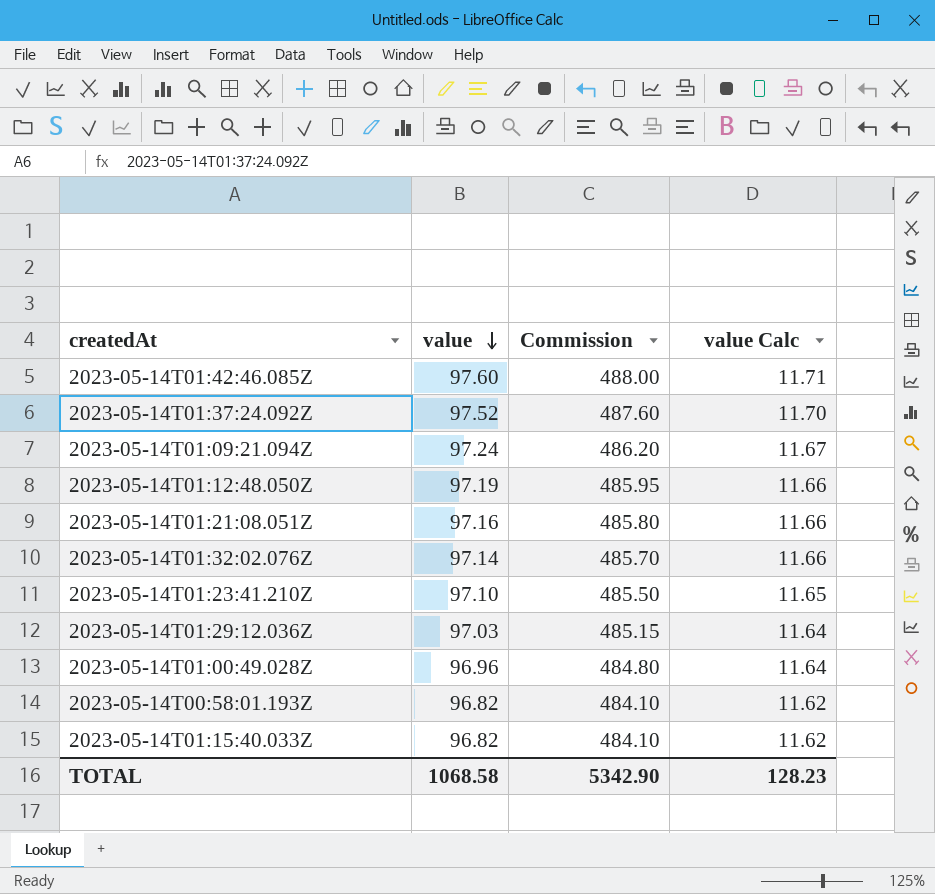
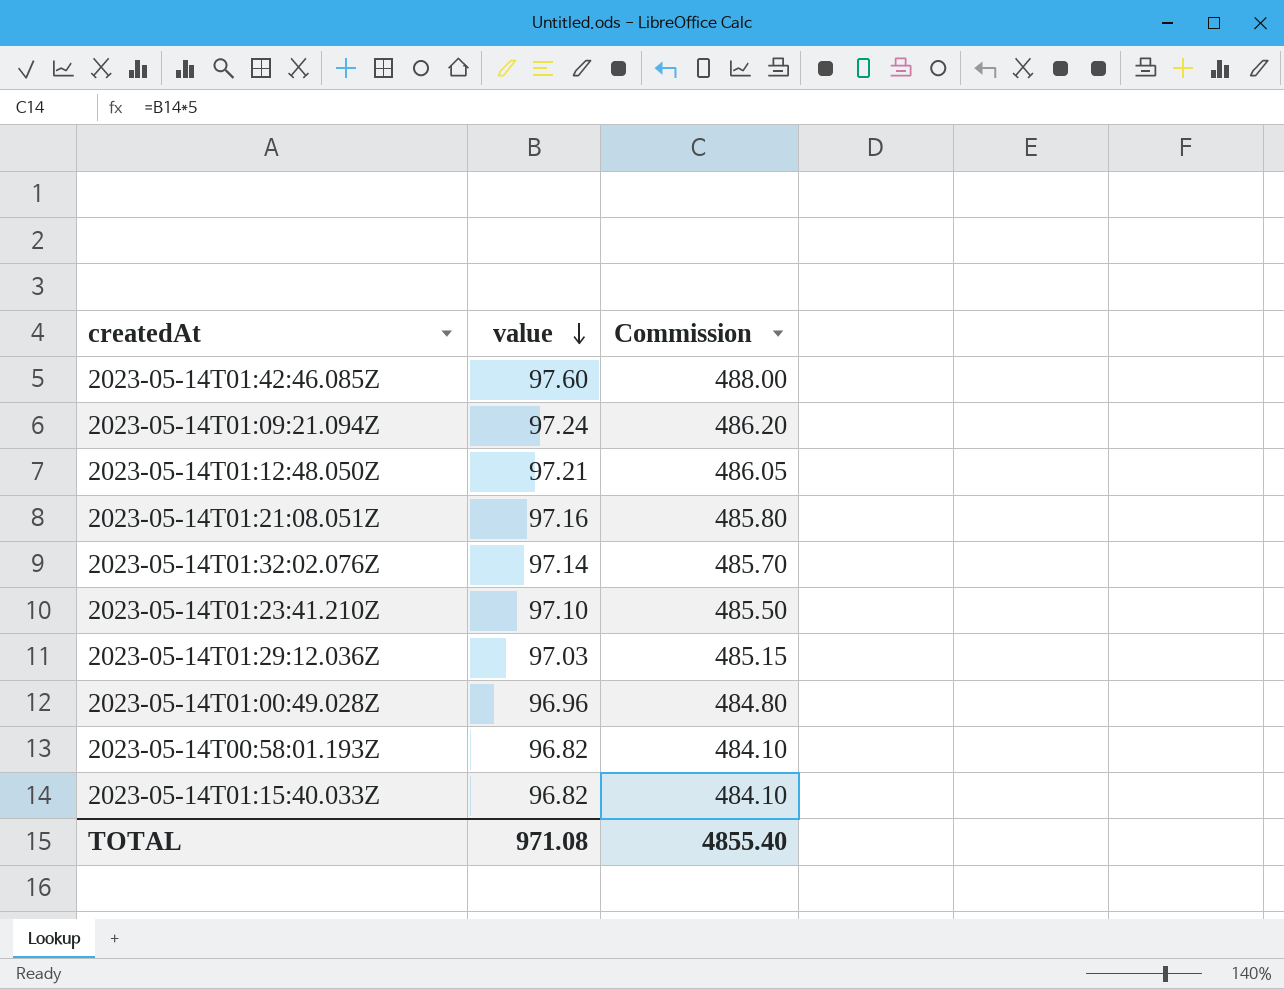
column value Calc | formula: [value] * 0.12 -> none
row 2023-05-14T01:37:24.092Z: 97.52 | 487.60 | 11.70 -> none
2023-05-14T01:12:48.050Z | value: 97.19 -> 97.21
2023-05-14T01:12:48.050Z | Commission: 485.95 -> 486.05
TOTAL | value: 1068.58 -> 971.08
TOTAL | Commission: 5342.90 -> 4855.40

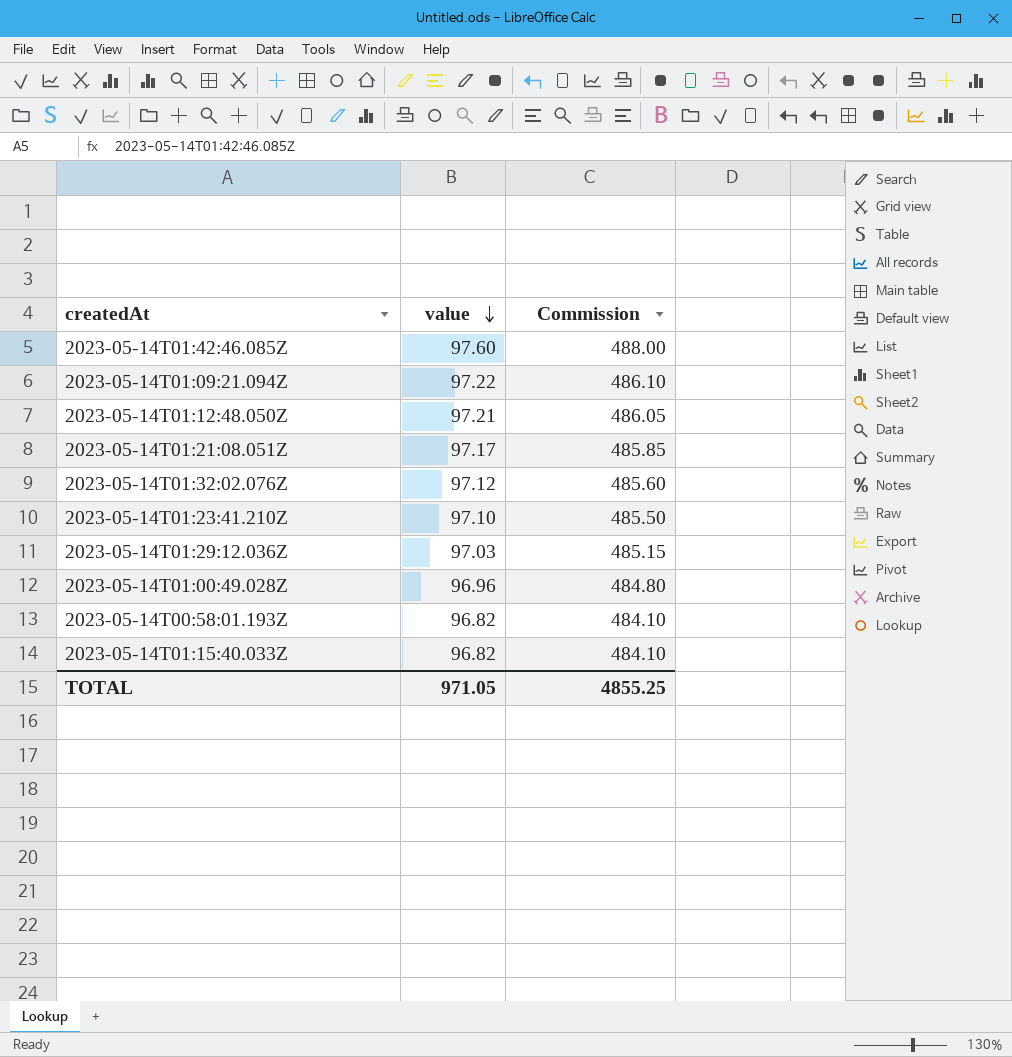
2023-05-14T01:09:21.094Z | value: 97.24 -> 97.22
2023-05-14T01:09:21.094Z | Commission: 486.20 -> 486.10
2023-05-14T01:21:08.051Z | value: 97.16 -> 97.17
2023-05-14T01:21:08.051Z | Commission: 485.80 -> 485.85
2023-05-14T01:32:02.076Z | value: 97.14 -> 97.12
2023-05-14T01:32:02.076Z | Commission: 485.70 -> 485.60
TOTAL | value: 971.08 -> 971.05
TOTAL | Commission: 4855.40 -> 4855.25

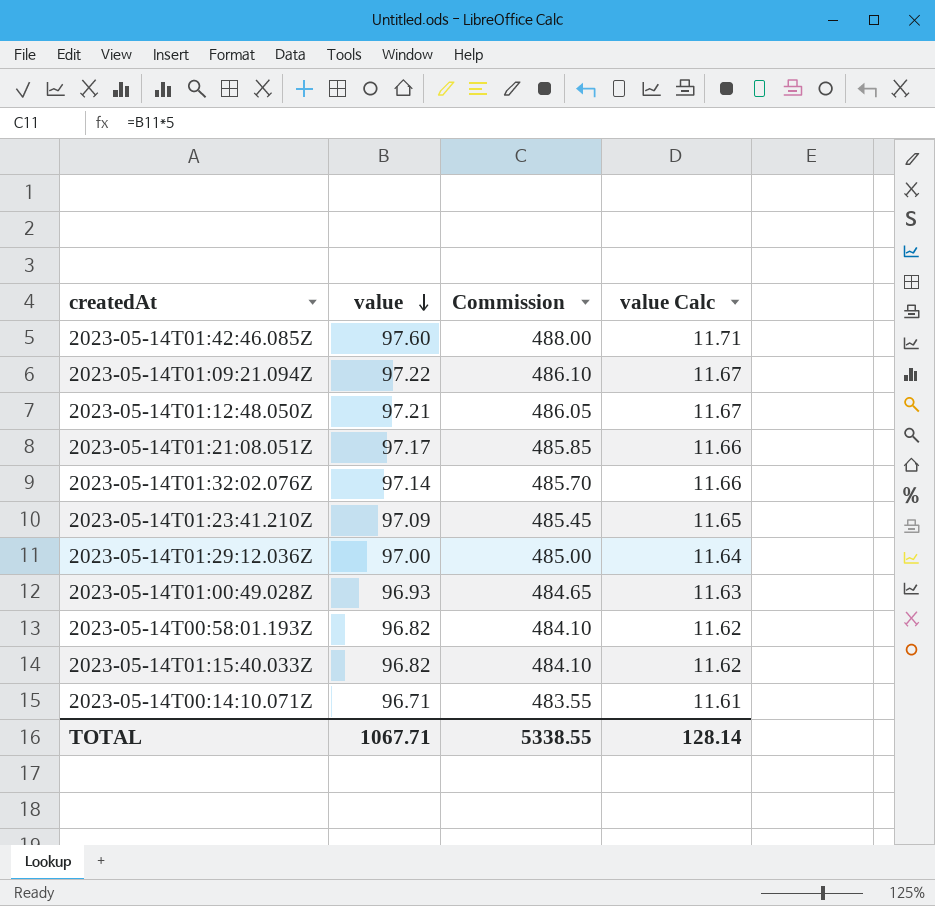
column value Calc | formula: none -> [value] * 0.12
2023-05-14T01:32:02.076Z | value: 97.12 -> 97.14
2023-05-14T01:32:02.076Z | Commission: 485.60 -> 485.70
2023-05-14T01:23:41.210Z | value: 97.10 -> 97.09
2023-05-14T01:23:41.210Z | Commission: 485.50 -> 485.45
2023-05-14T01:29:12.036Z | value: 97.03 -> 97.00
2023-05-14T01:29:12.036Z | Commission: 485.15 -> 485.00
2023-05-14T01:00:49.028Z | value: 96.96 -> 96.93
2023-05-14T01:00:49.028Z | Commission: 484.80 -> 484.65
row 2023-05-14T00:14:10.071Z: none -> 96.71 | 483.55 | 11.61
TOTAL | value: 971.05 -> 1067.71
TOTAL | Commission: 4855.25 -> 5338.55

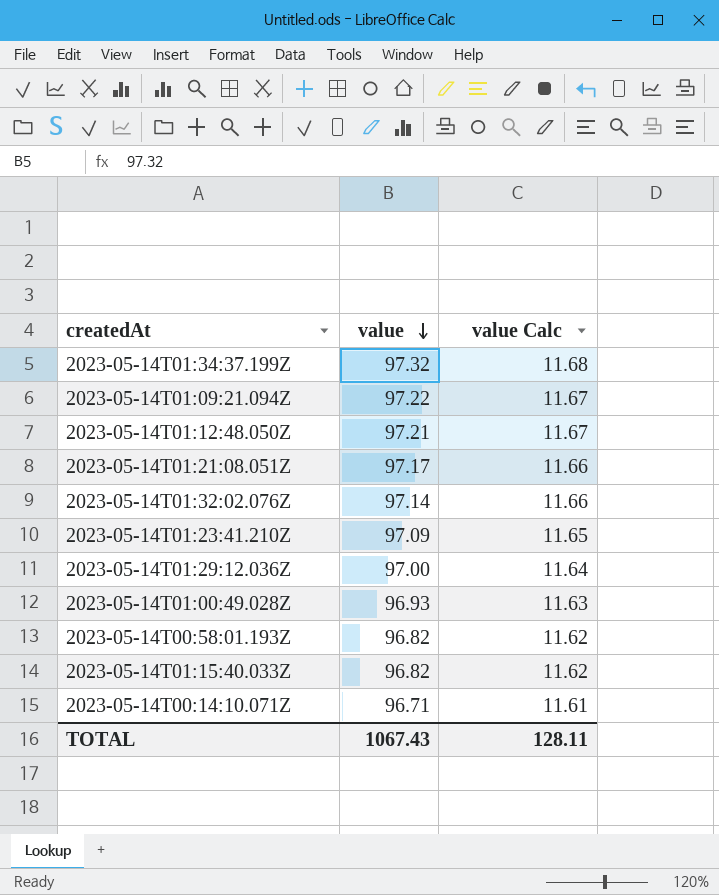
column Commission | formula: [value] * 5 -> none
row 2023-05-14T01:42:46.085Z: 97.60 | 488.00 | 11.71 -> none
row 2023-05-14T01:34:37.199Z: none -> 97.32 | 11.68
TOTAL | value: 1067.71 -> 1067.43
TOTAL | value Calc: 128.14 -> 128.11

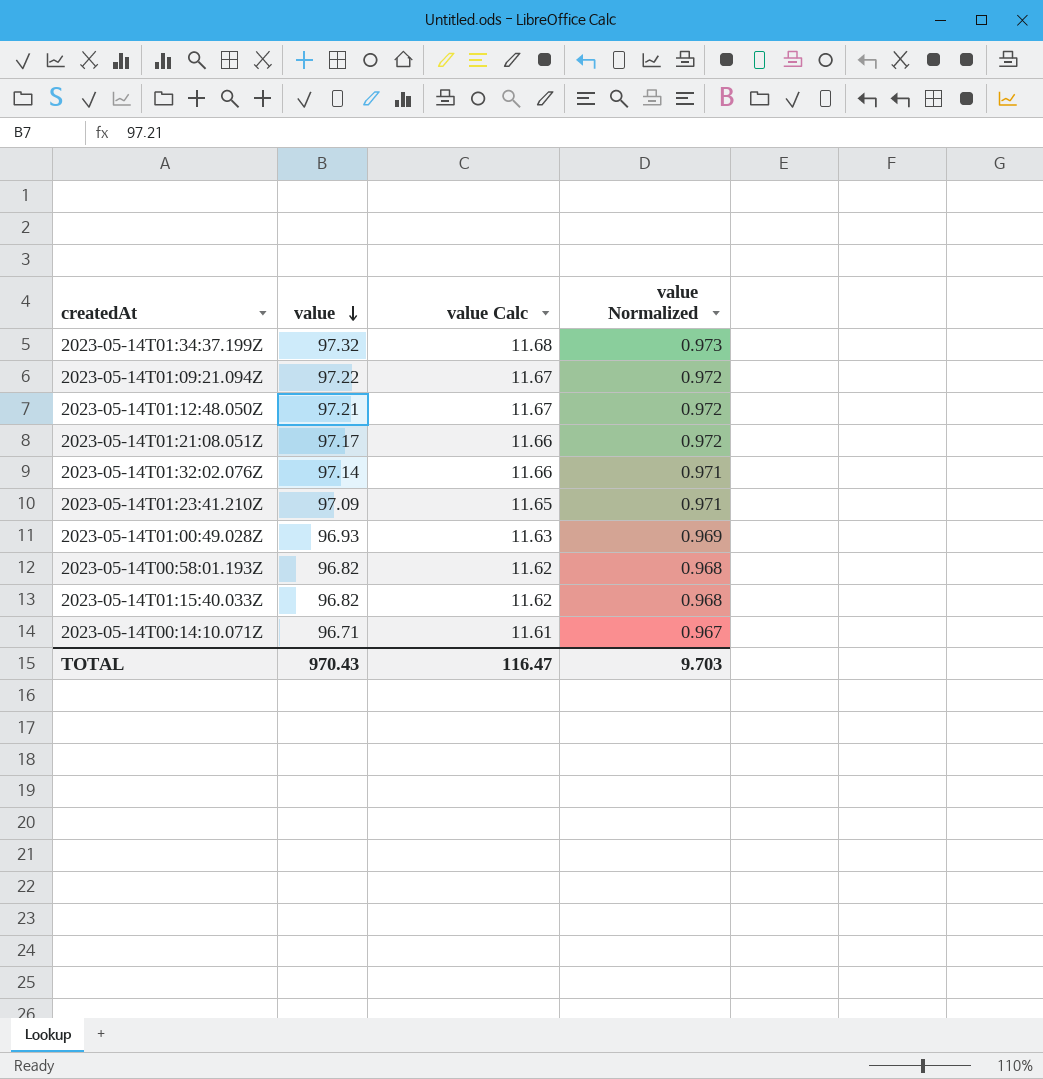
column value Normalized | formula: none -> [value] * 0.01
row 2023-05-14T01:29:12.036Z: 97.00 | 11.64 -> none
TOTAL | value: 1067.43 -> 970.43
TOTAL | value Calc: 128.11 -> 116.47

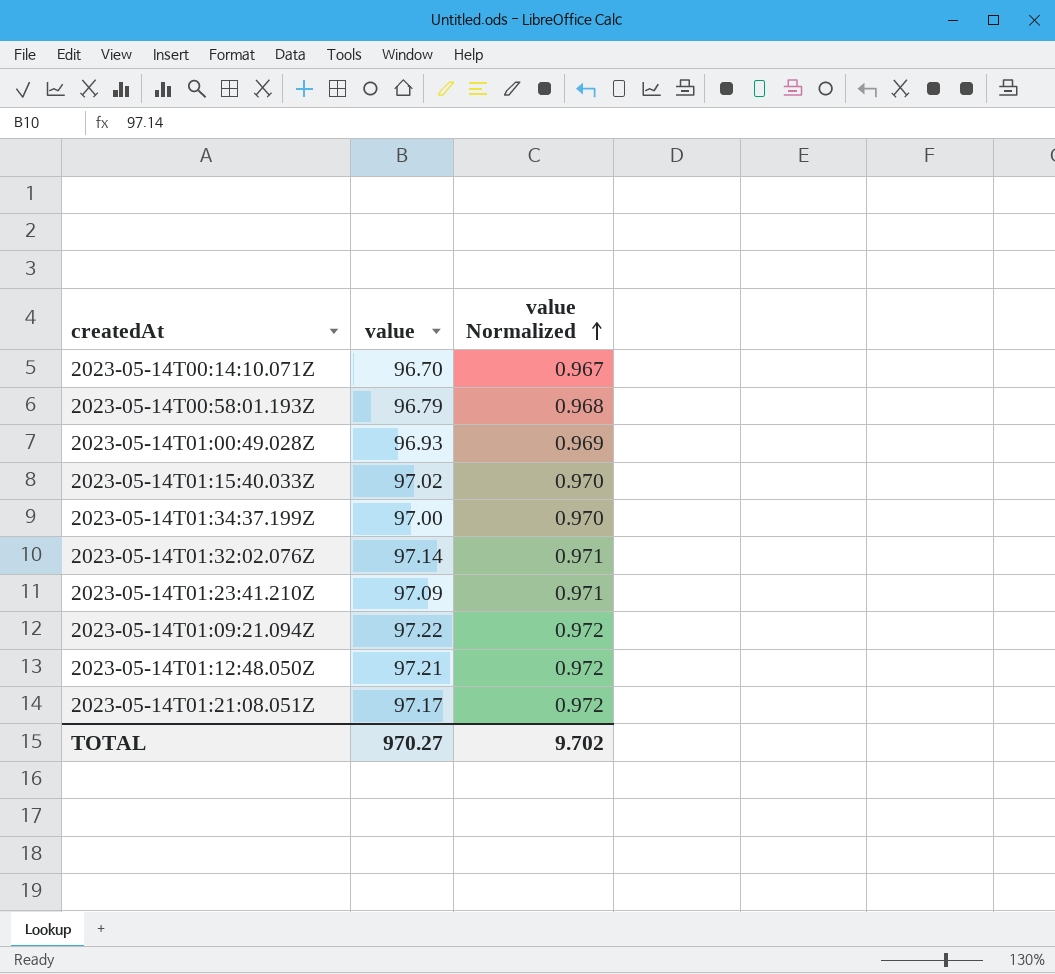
row order: value descending -> value Normalized ascending
column value Calc | formula: [value] * 0.12 -> none
2023-05-14T00:14:10.071Z | value: 96.71 -> 96.70
2023-05-14T00:58:01.193Z | value: 96.82 -> 96.79
2023-05-14T01:15:40.033Z | value: 96.82 -> 97.02
2023-05-14T01:15:40.033Z | value Normalized: 0.968 -> 0.970
2023-05-14T01:34:37.199Z | value: 97.32 -> 97.00
2023-05-14T01:34:37.199Z | value Normalized: 0.973 -> 0.970
TOTAL | value: 970.43 -> 970.27
TOTAL | value Normalized: 9.703 -> 9.702

